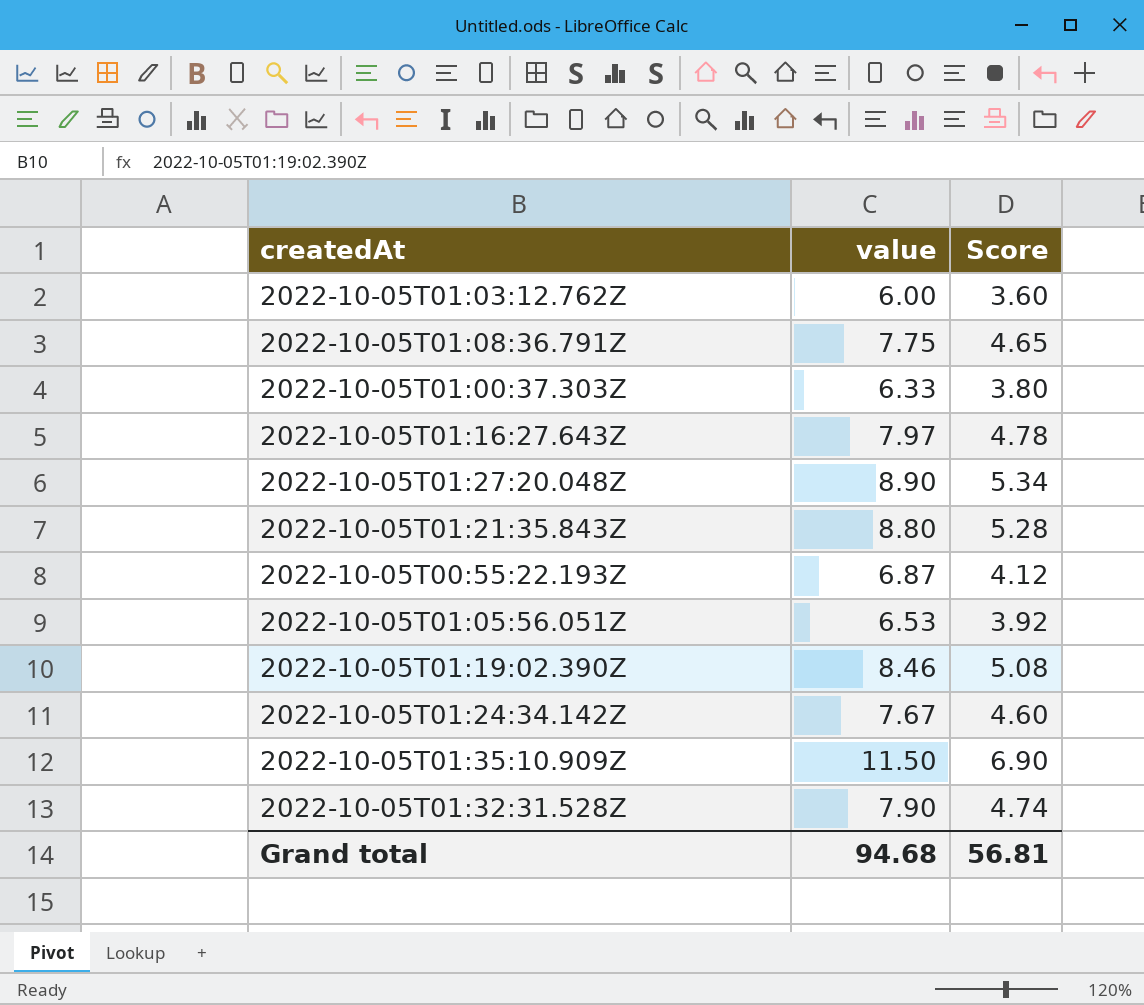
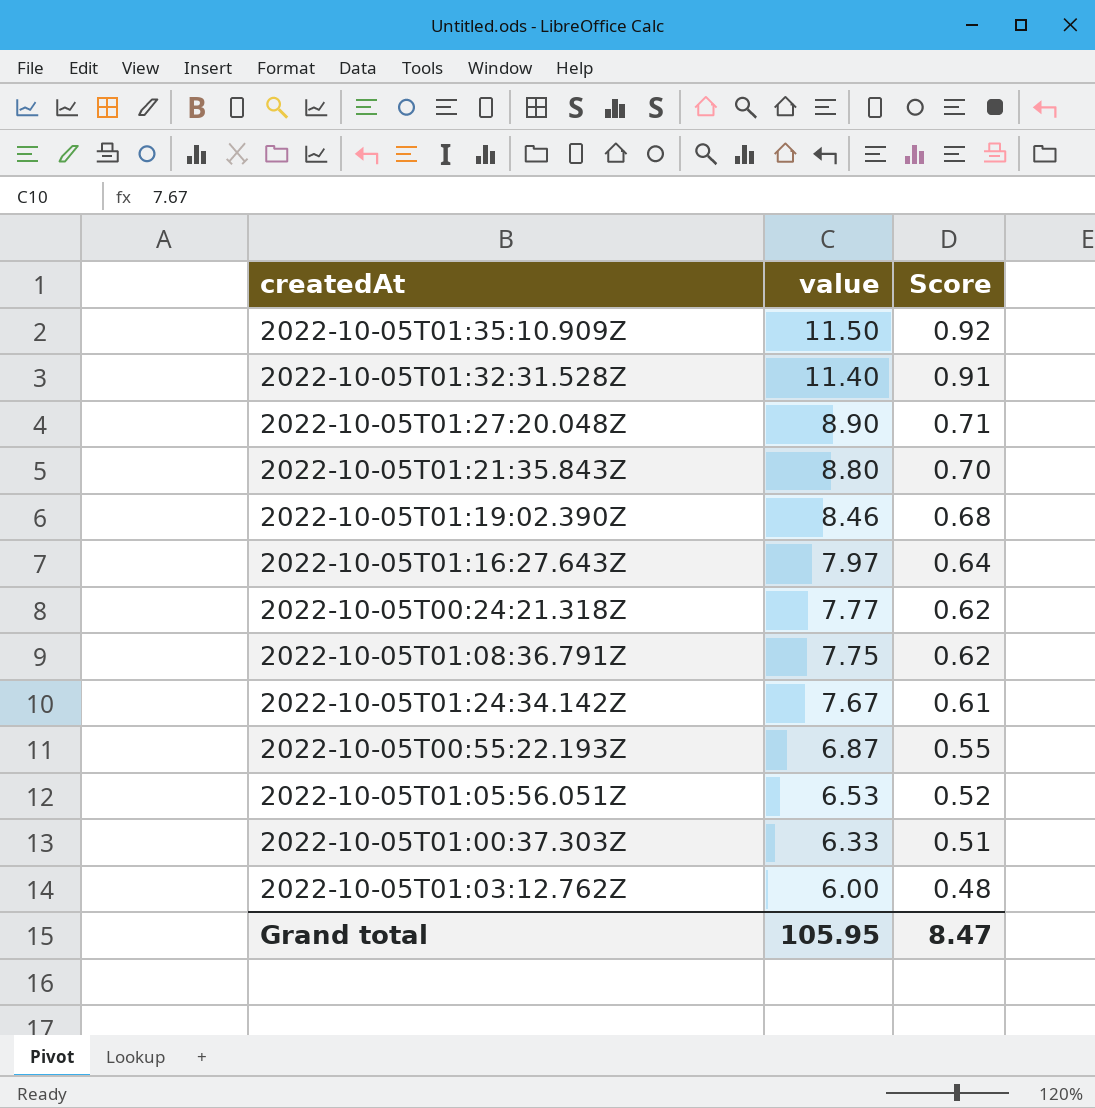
row order: none -> value descending
column Score | formula: [value] * 0.6 -> [value] * 0.08
2022-10-05T01:32:31.528Z | value: 7.90 -> 11.40
row 2022-10-05T00:24:21.318Z: none -> 7.77 | 0.62
Grand total | value: 94.68 -> 105.95
Grand total | Score: 56.81 -> 8.47

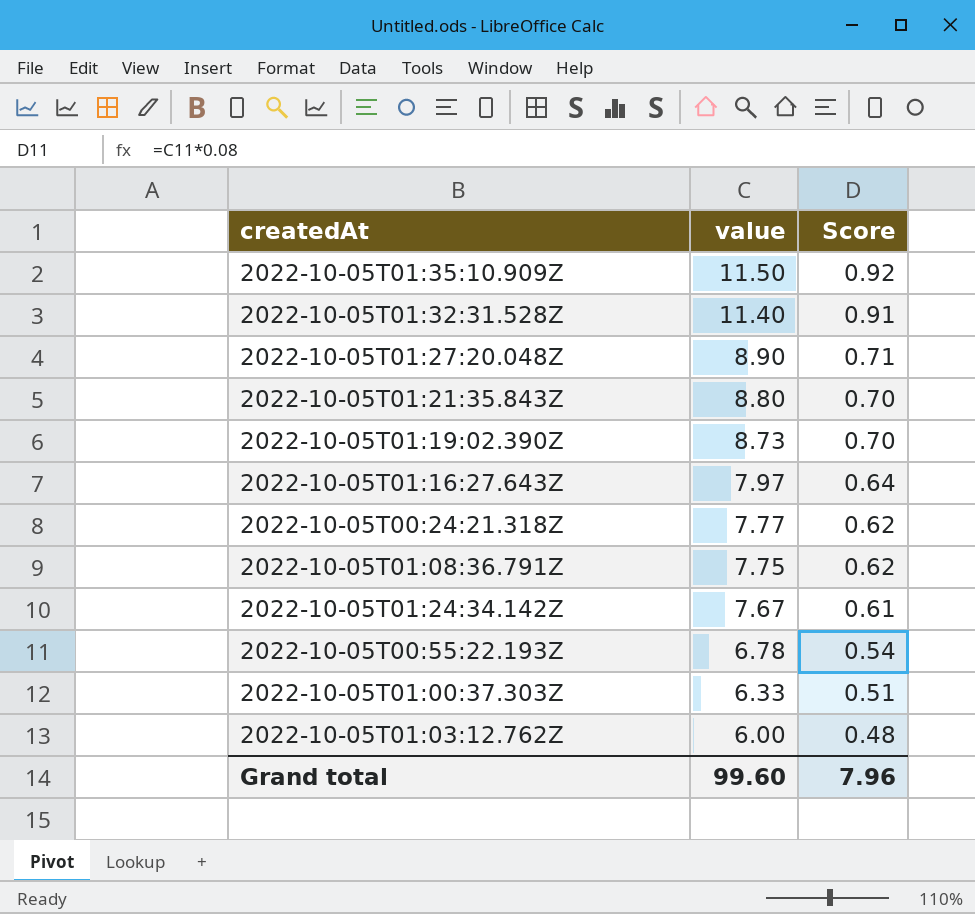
row 2022-10-05T01:05:56.051Z: 6.53 | 0.52 -> none
2022-10-05T01:19:02.390Z | value: 8.46 -> 8.73
2022-10-05T01:19:02.390Z | Score: 0.68 -> 0.70
2022-10-05T00:55:22.193Z | value: 6.87 -> 6.78
2022-10-05T00:55:22.193Z | Score: 0.55 -> 0.54
Grand total | value: 105.95 -> 99.60
Grand total | Score: 8.47 -> 7.96

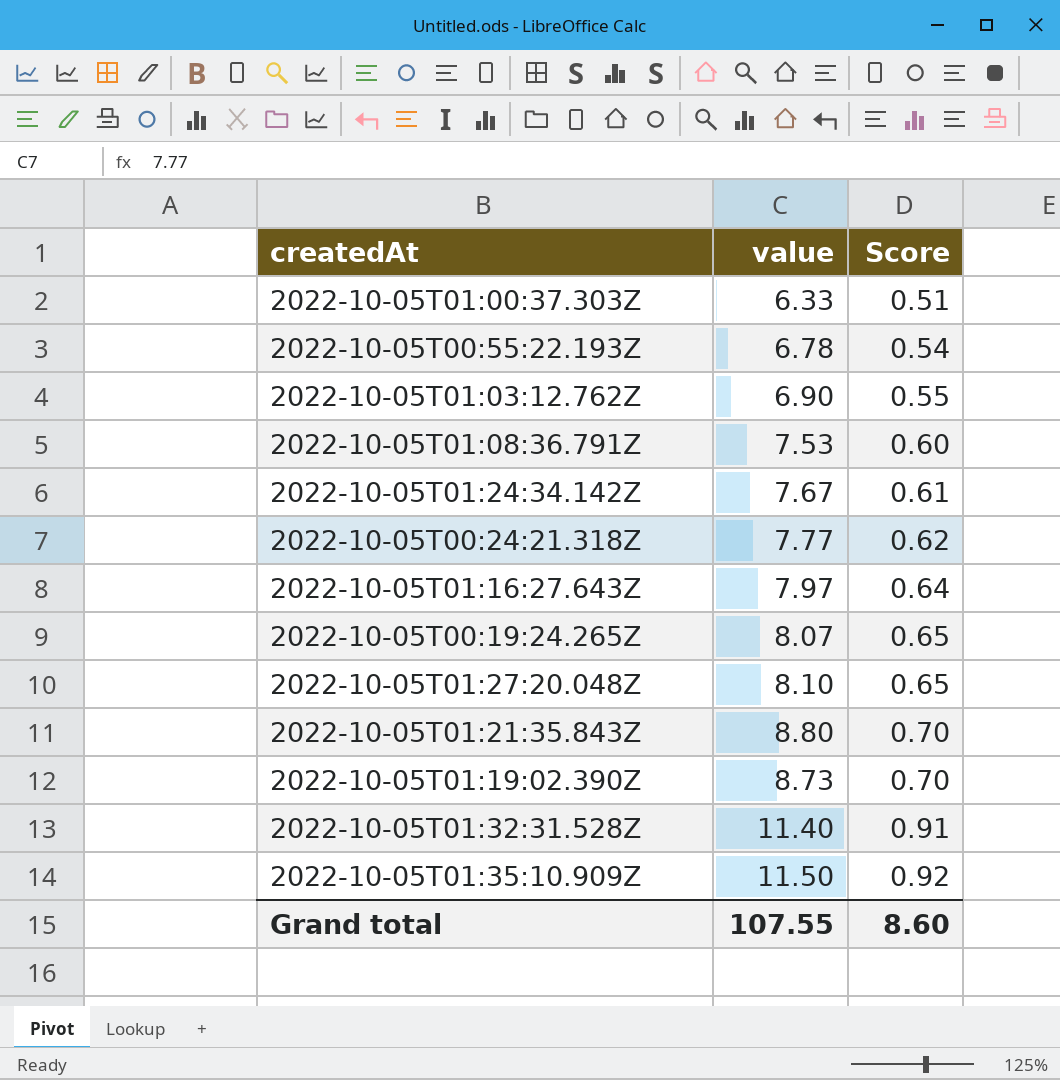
row order: value descending -> Score ascending
2022-10-05T01:03:12.762Z | value: 6.00 -> 6.90
2022-10-05T01:03:12.762Z | Score: 0.48 -> 0.55
2022-10-05T01:08:36.791Z | value: 7.75 -> 7.53
2022-10-05T01:08:36.791Z | Score: 0.62 -> 0.60
row 2022-10-05T00:19:24.265Z: none -> 8.07 | 0.65
2022-10-05T01:27:20.048Z | value: 8.90 -> 8.10
2022-10-05T01:27:20.048Z | Score: 0.71 -> 0.65
Grand total | value: 99.60 -> 107.55
Grand total | Score: 7.96 -> 8.60

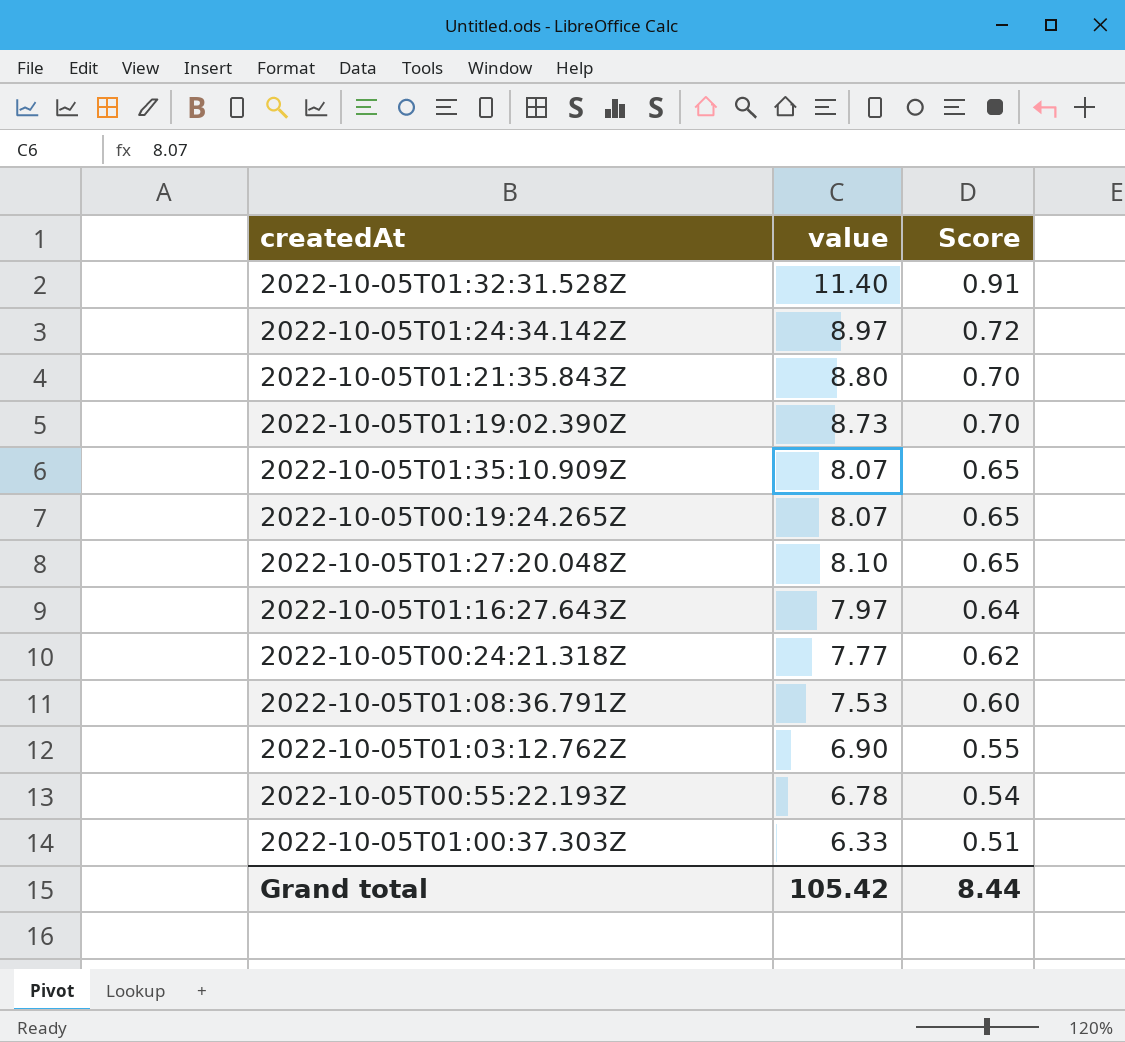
row order: Score ascending -> Score descending
2022-10-05T01:24:34.142Z | value: 7.67 -> 8.97
2022-10-05T01:24:34.142Z | Score: 0.61 -> 0.72
2022-10-05T01:35:10.909Z | value: 11.50 -> 8.07
2022-10-05T01:35:10.909Z | Score: 0.92 -> 0.65
Grand total | value: 107.55 -> 105.42
Grand total | Score: 8.60 -> 8.44

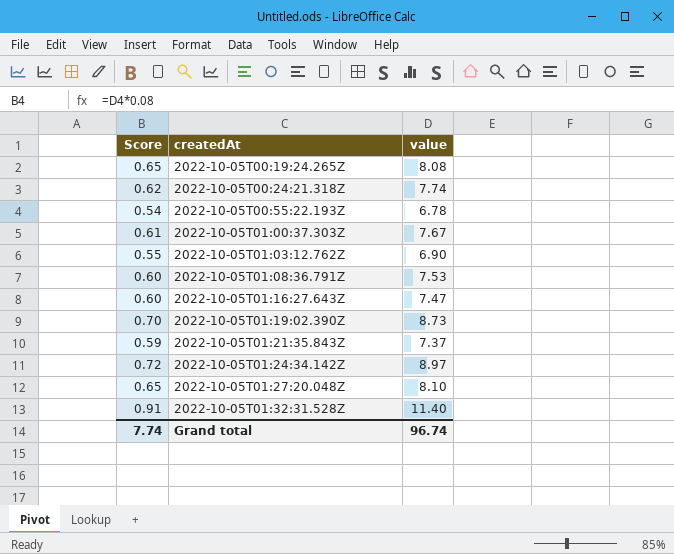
row order: Score descending -> createdAt ascending
column Score | position: 3 -> 1
row 2022-10-05T01:35:10.909Z: 8.07 | 0.65 -> none
2022-10-05T00:19:24.265Z | value: 8.07 -> 8.08
2022-10-05T00:24:21.318Z | value: 7.77 -> 7.74
2022-10-05T01:00:37.303Z | Score: 0.51 -> 0.61
2022-10-05T01:00:37.303Z | value: 6.33 -> 7.67
2022-10-05T01:16:27.643Z | Score: 0.64 -> 0.60
2022-10-05T01:16:27.643Z | value: 7.97 -> 7.47
2022-10-05T01:21:35.843Z | Score: 0.70 -> 0.59
2022-10-05T01:21:35.843Z | value: 8.80 -> 7.37
Grand total | Score: 8.44 -> 7.74
Grand total | value: 105.42 -> 96.74

